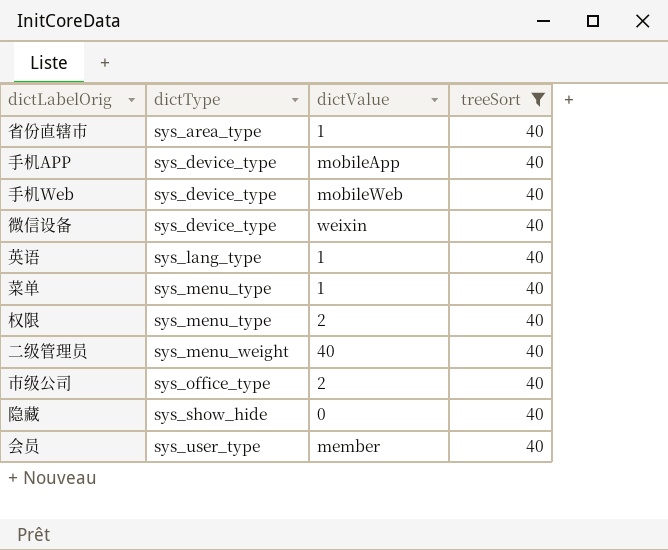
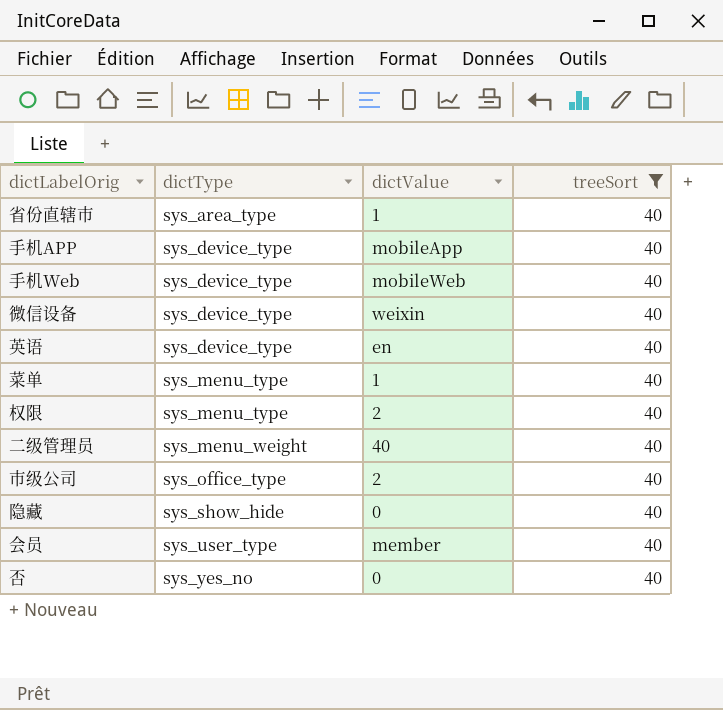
英语 | dictType: sys_lang_type -> sys_device_type
英语 | dictValue: 1 -> en
row 否: none -> sys_yes_no | 0 | 40

